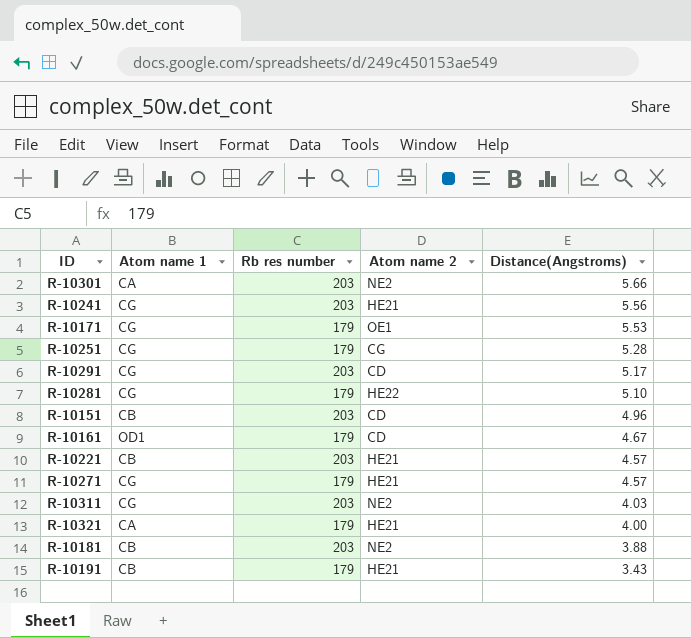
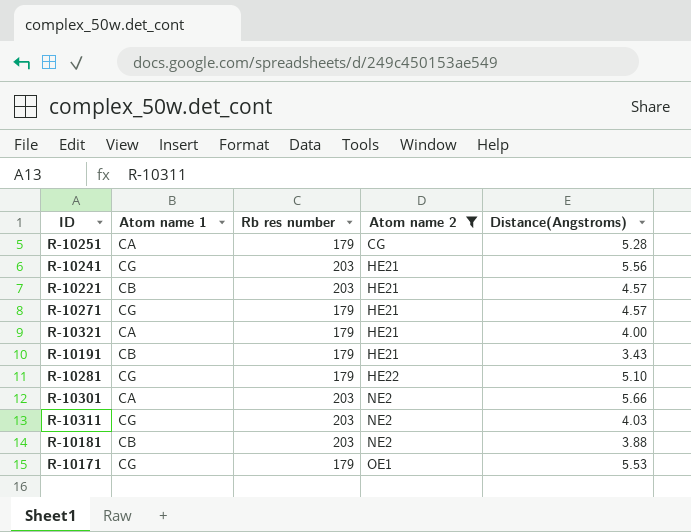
filter: none -> Atom name 2 != CD
row order: Distance(Angstroms) descending -> Atom name 2 ascending
R-10251 | Atom name 1: CG -> CA

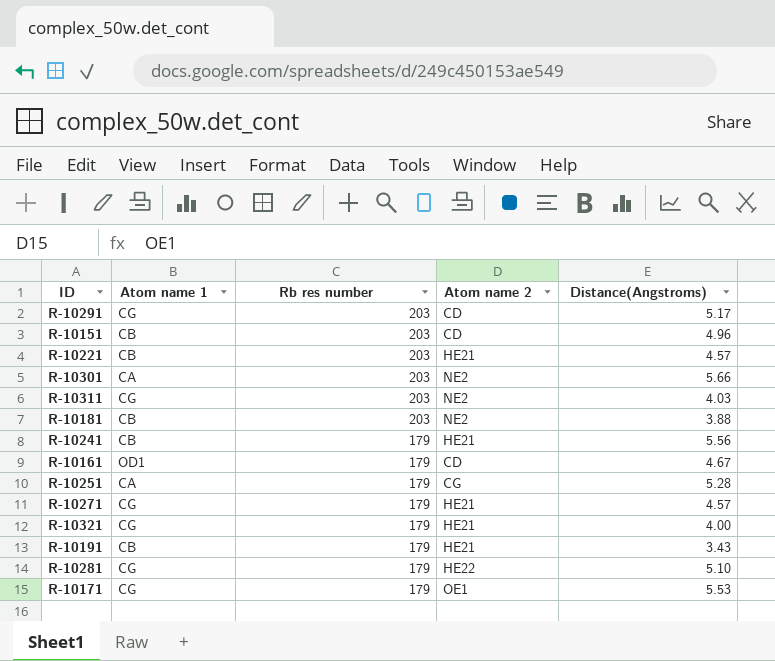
filter: Atom name 2 != CD -> none
row order: Atom name 2 ascending -> Rb res number descending
R-10241 | Atom name 1: CG -> CB
R-10241 | Rb res number: 203 -> 179
R-10321 | Atom name 1: CA -> CG

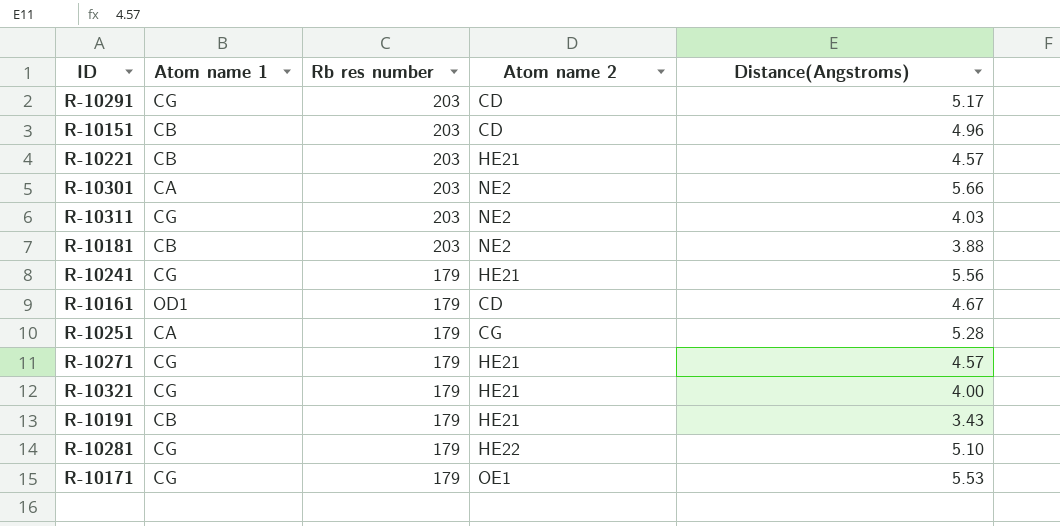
R-10241 | Atom name 1: CB -> CG

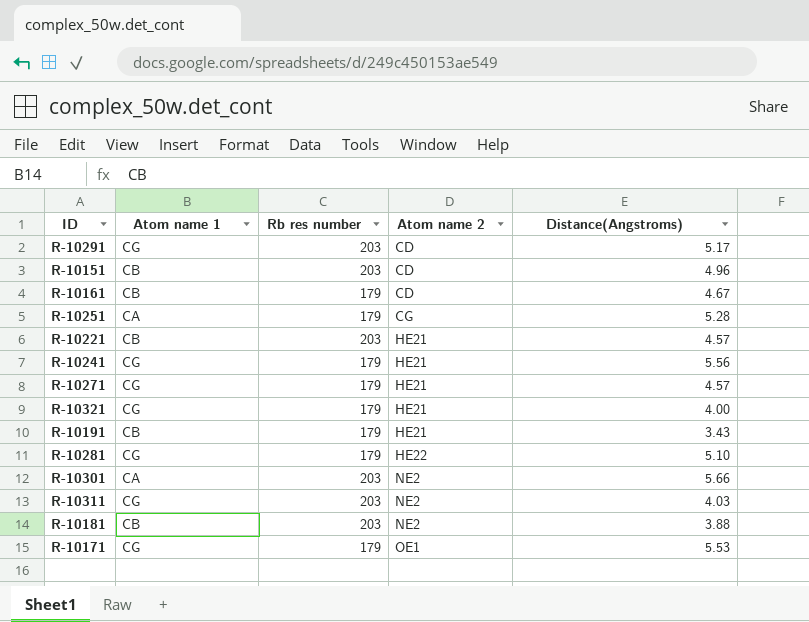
row order: Rb res number descending -> Atom name 2 ascending
R-10161 | Atom name 1: OD1 -> CB

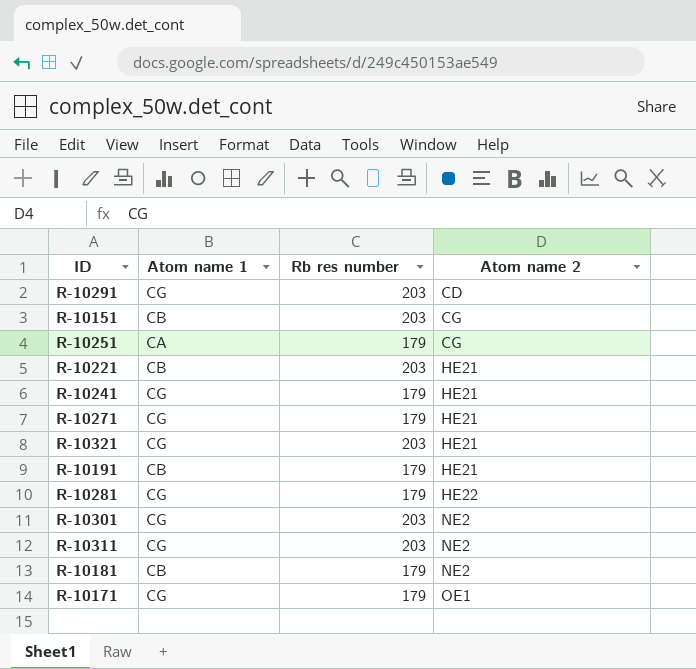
column Distance(Angstroms) | position: 5 -> none
row R-10161: CB | 179 | CD | 4.67 -> none
R-10151 | Atom name 2: CD -> CG
R-10321 | Rb res number: 179 -> 203
R-10301 | Atom name 1: CA -> CG
R-10181 | Rb res number: 203 -> 179

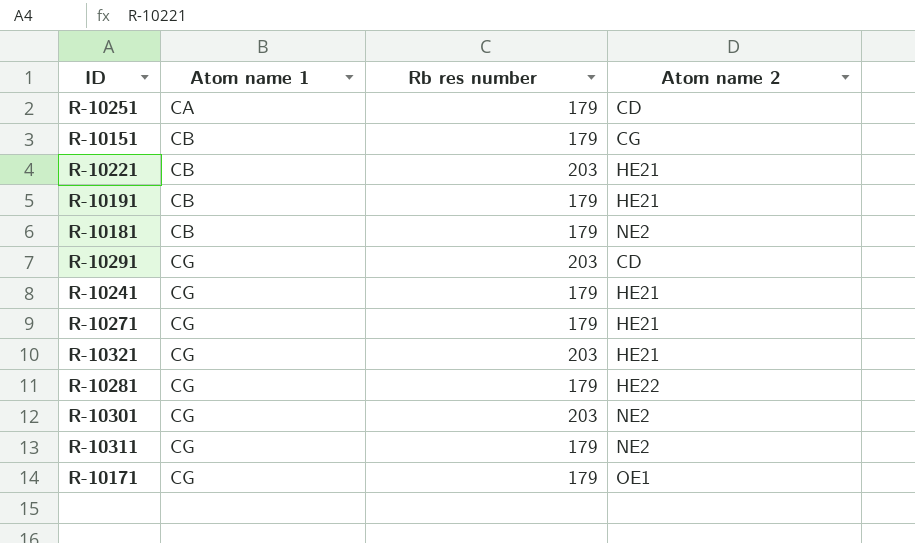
row order: Atom name 2 ascending -> Atom name 1 ascending
R-10251 | Atom name 2: CG -> CD
R-10151 | Rb res number: 203 -> 179
R-10311 | Rb res number: 203 -> 179

